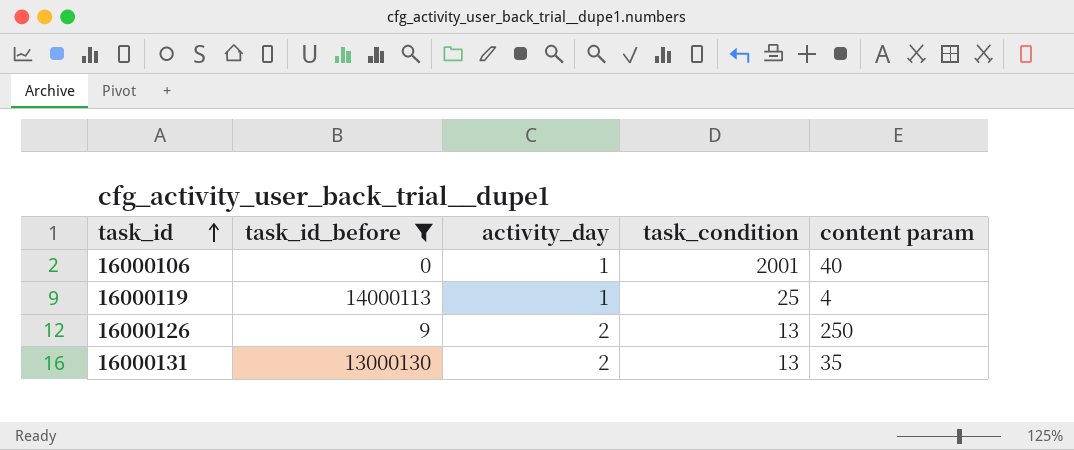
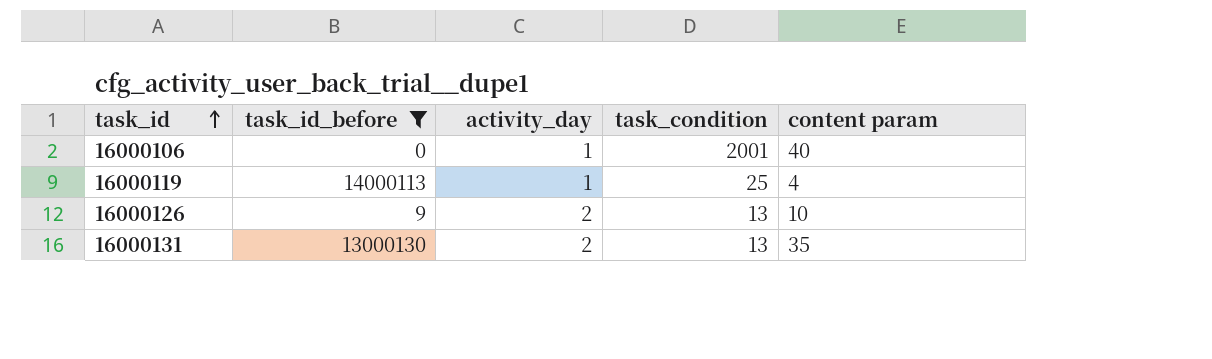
16000126 | content param: 250 -> 10

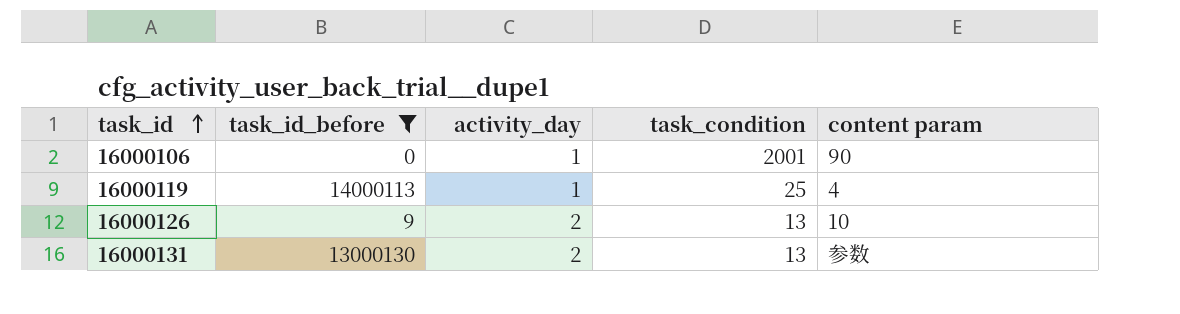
16000106 | content param: 40 -> 90
16000131 | content param: 35 -> 参数

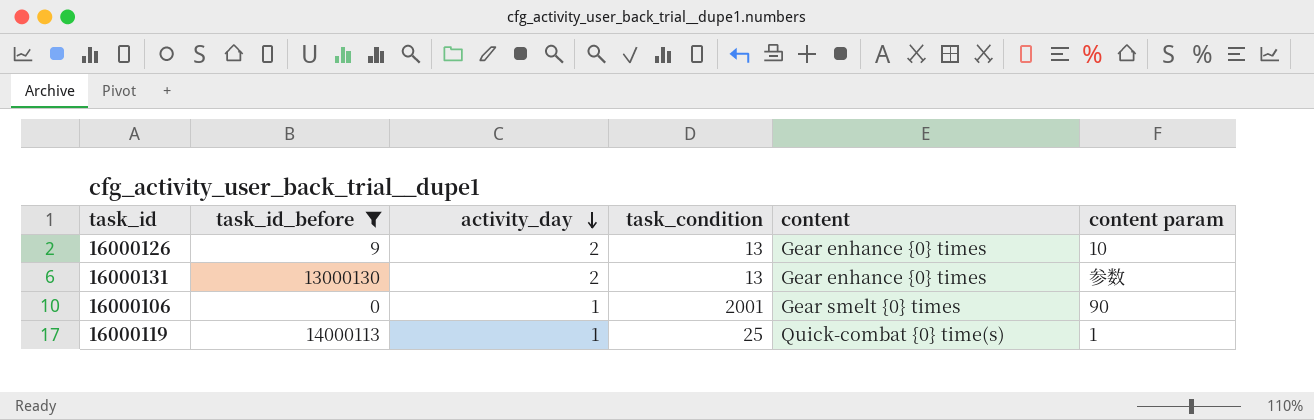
row order: task_id ascending -> activity_day descending
column content | position: none -> 5
16000119 | content param: 4 -> 1

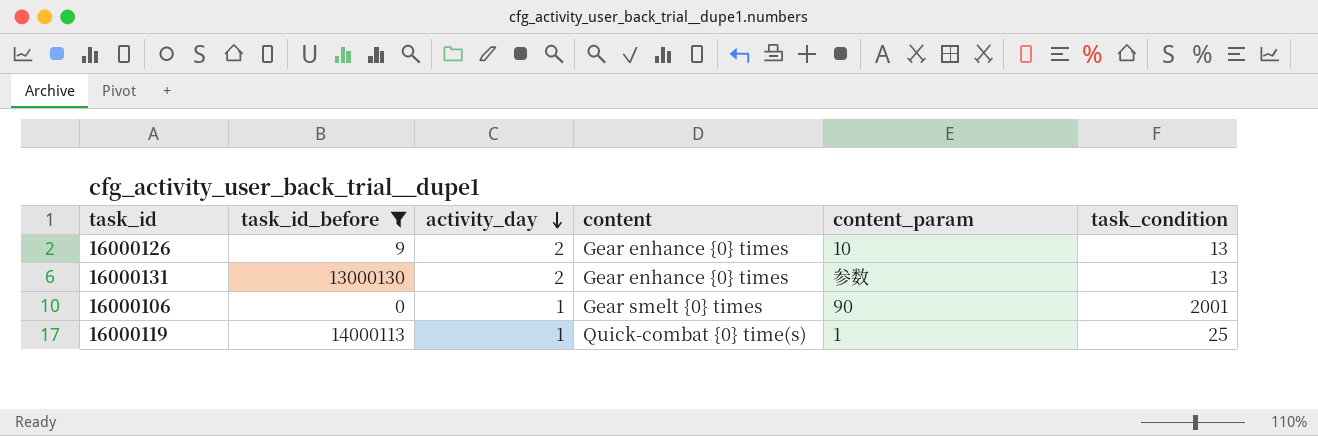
column name: content param -> content_param
column task_condition | position: 4 -> 6

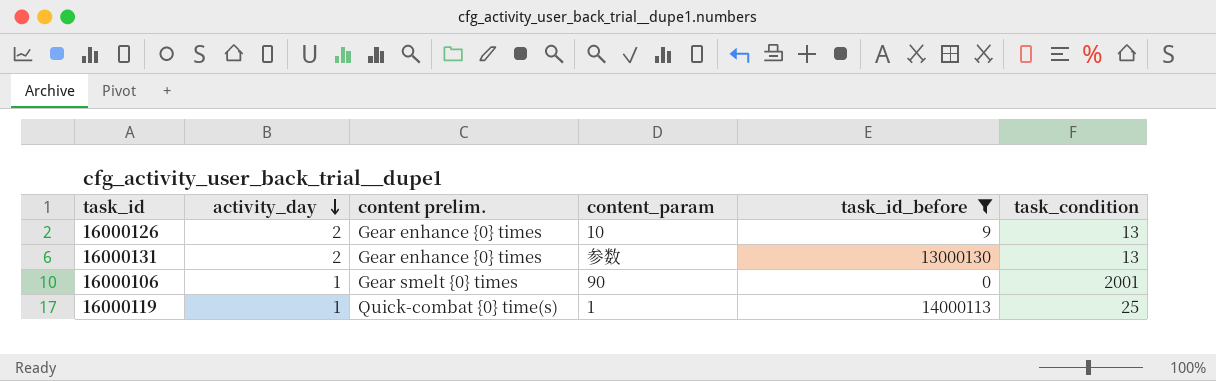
column name: content -> content prelim.
column task_id_before | position: 2 -> 5

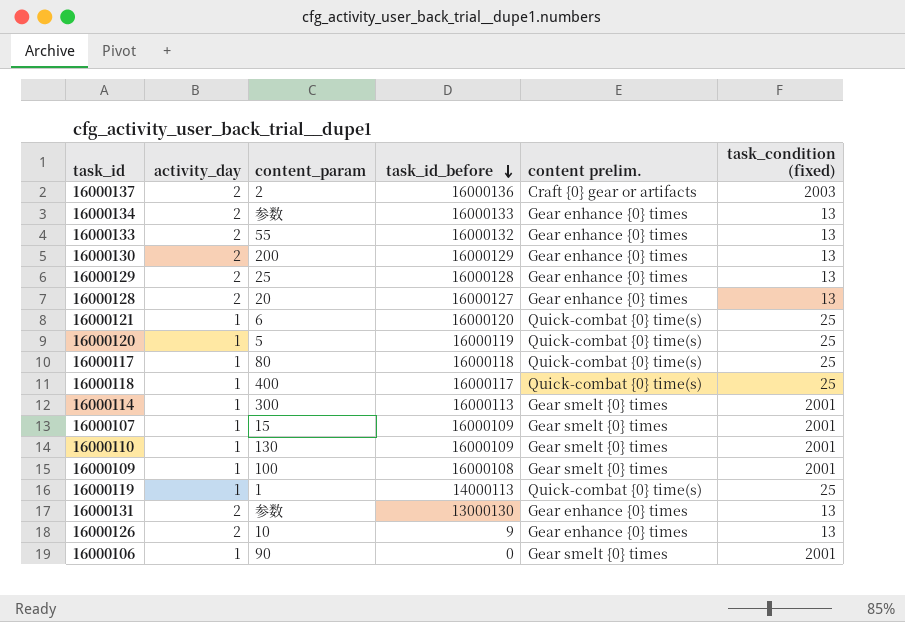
filter: task_id_before <= 14000113 -> none
row order: activity_day descending -> task_id_before descending
column content prelim. | position: 3 -> 5
column name: task_condition -> task_condition (fixed)

